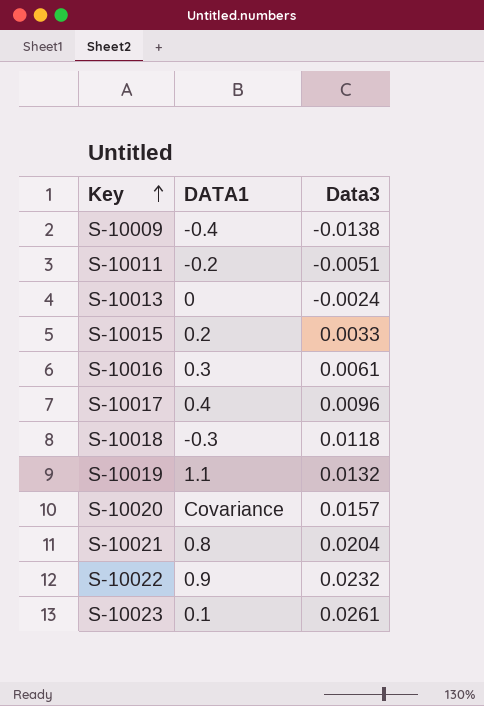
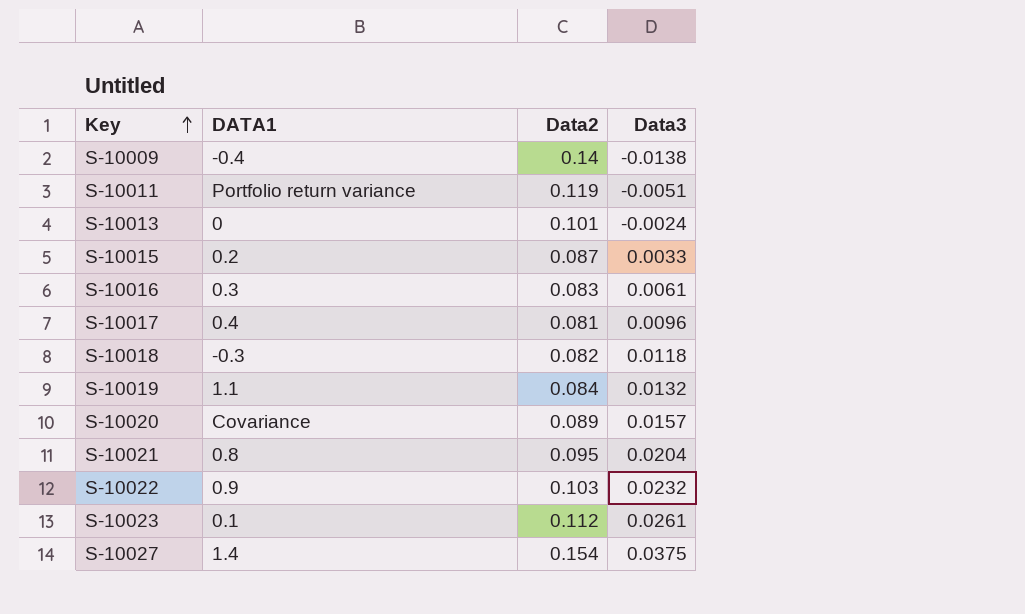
column Data2 | position: none -> 3
S-10011 | DATA1: -0.2 -> Portfolio return variance
row S-10027: none -> 1.4 | 0.154 | 0.0375

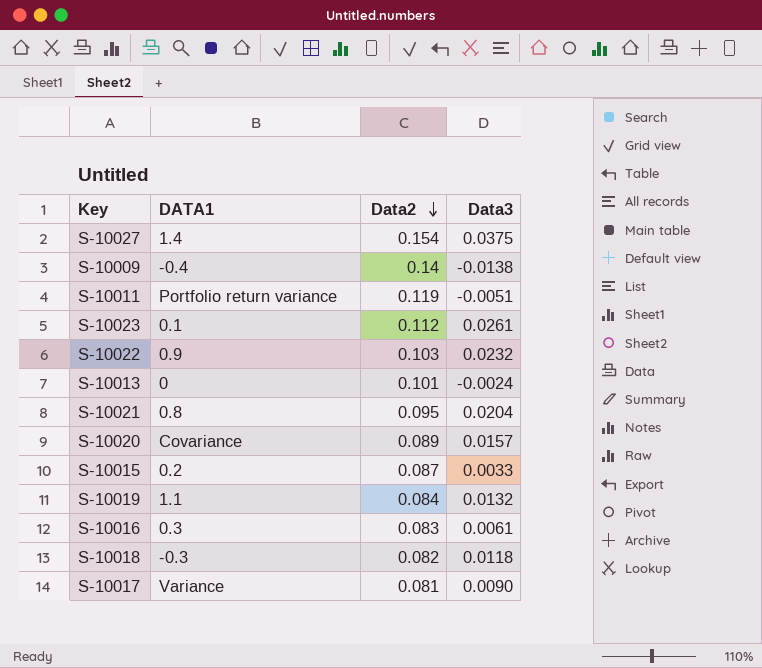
row order: Key ascending -> Data2 descending
S-10017 | DATA1: 0.4 -> Variance
S-10017 | Data3: 0.0096 -> 0.0090

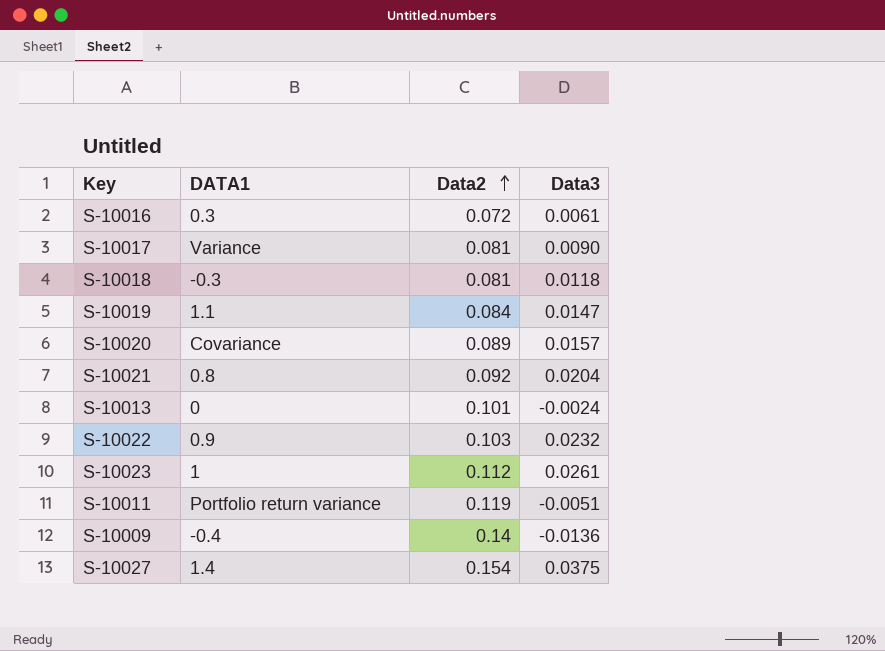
row order: Data2 descending -> Data2 ascending
row S-10015: 0.2 | 0.087 | 0.0033 -> none
S-10016 | Data2: 0.083 -> 0.072
S-10018 | Data2: 0.082 -> 0.081
S-10019 | Data3: 0.0132 -> 0.0147
S-10021 | Data2: 0.095 -> 0.092
S-10023 | DATA1: 0.1 -> 1
S-10009 | Data3: -0.0138 -> -0.0136

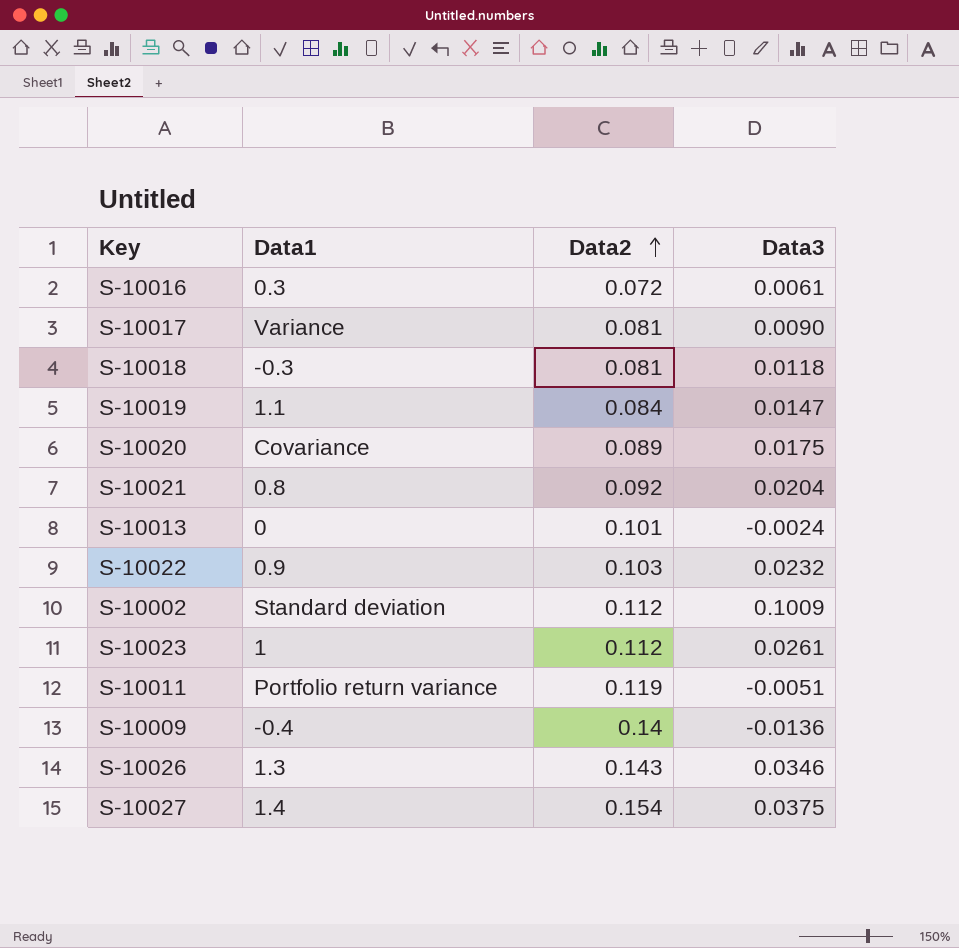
column name: DATA1 -> Data1
S-10020 | Data3: 0.0157 -> 0.0175
row S-10002: none -> Standard deviation | 0.112 | 0.1009
row S-10026: none -> 1.3 | 0.143 | 0.0346

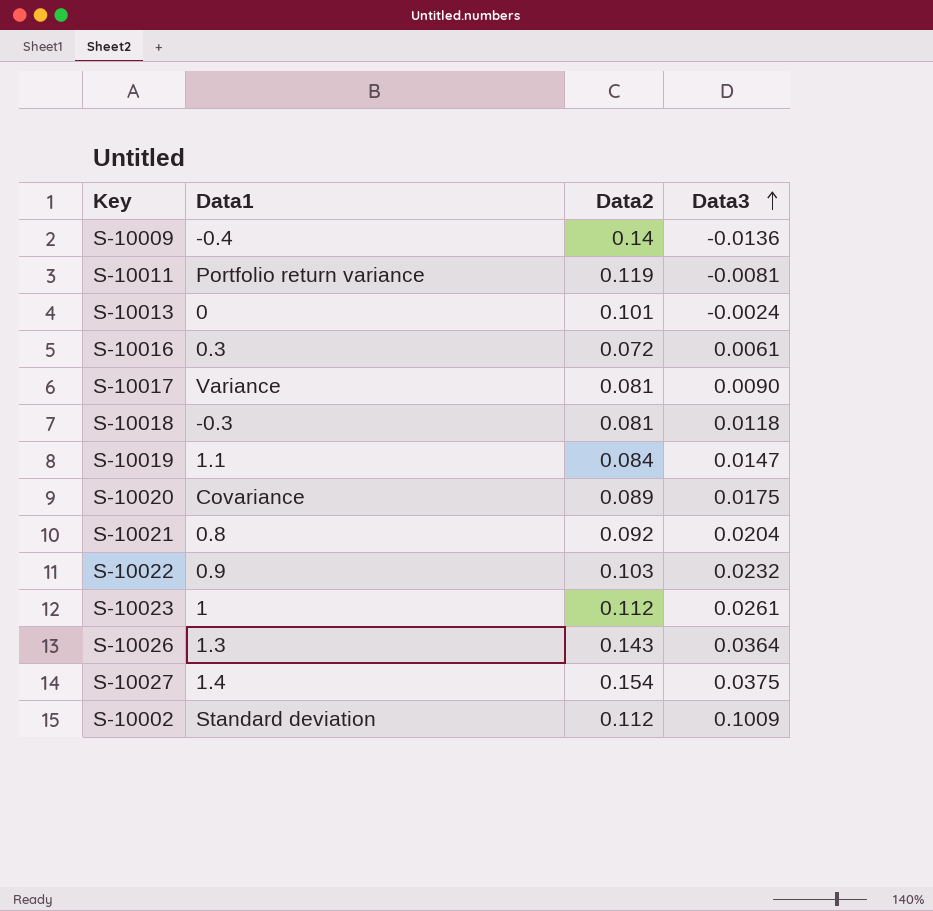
row order: Data2 ascending -> Data3 ascending
S-10011 | Data3: -0.0051 -> -0.0081
S-10026 | Data3: 0.0346 -> 0.0364

